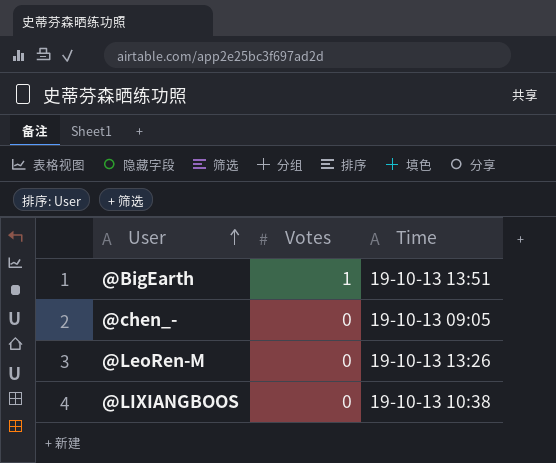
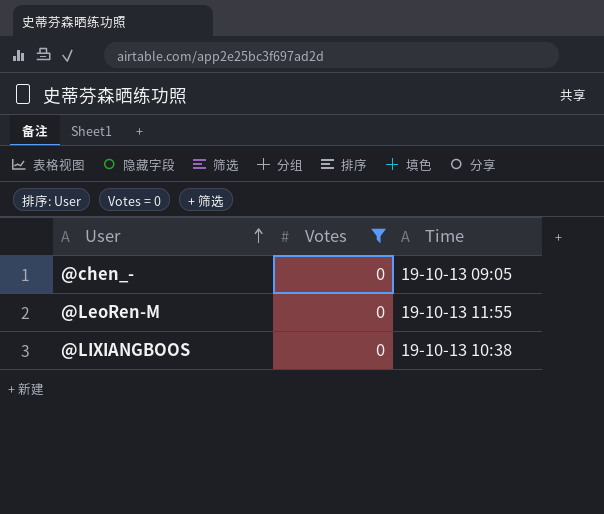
filter: none -> Votes = 0
@LeoRen-M | Time: 19-10-13 13:26 -> 19-10-13 11:55

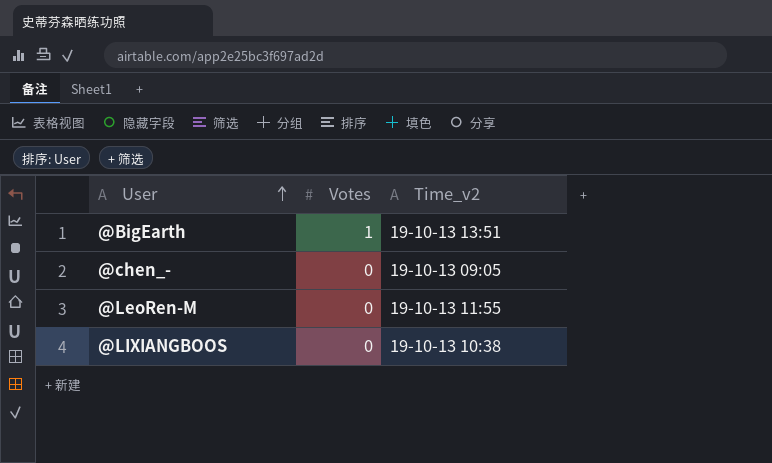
filter: Votes = 0 -> none
column name: Time -> Time_v2

